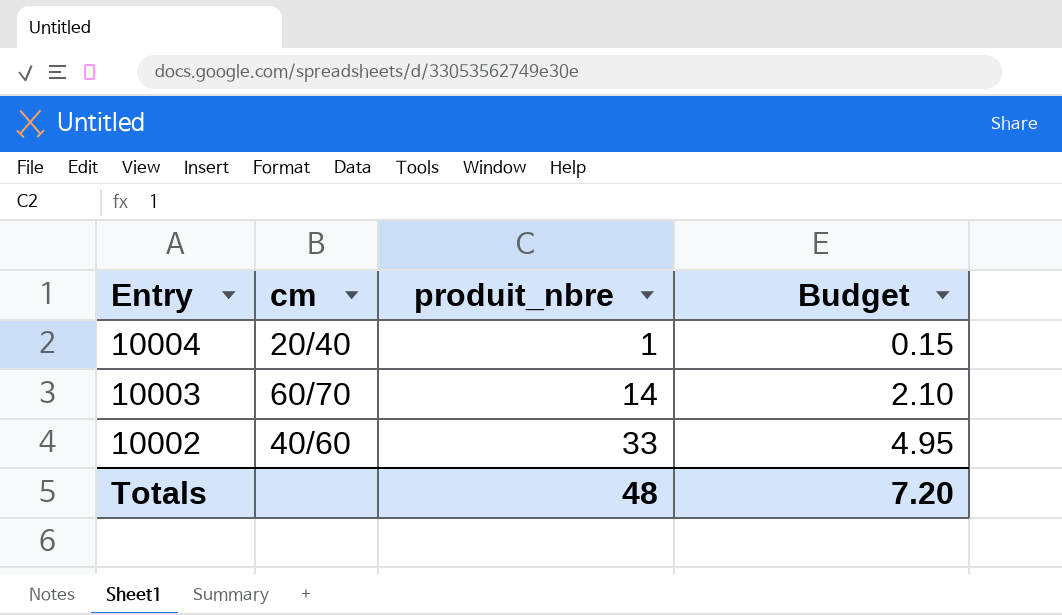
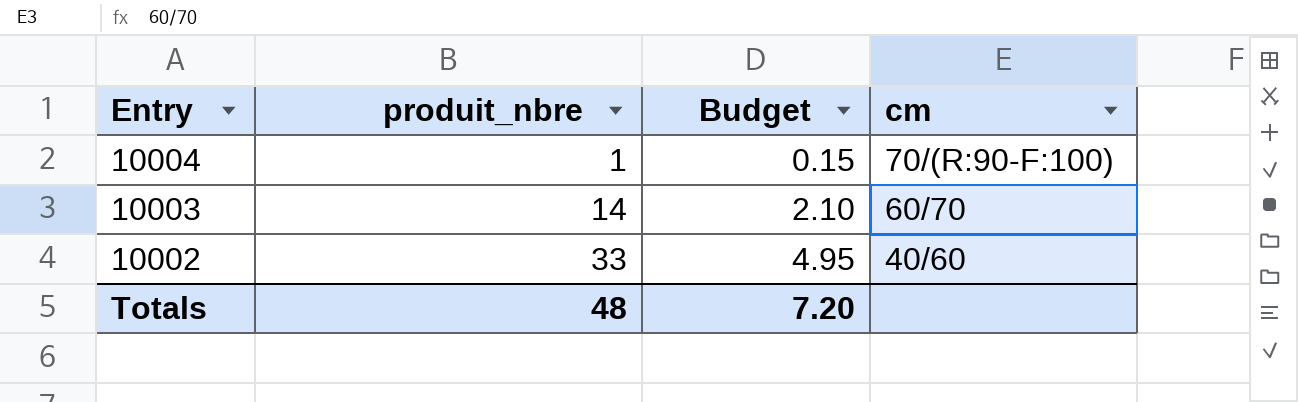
column cm | position: 2 -> 4
10004 | cm: 20/40 -> 70/(R:90-F:100)

